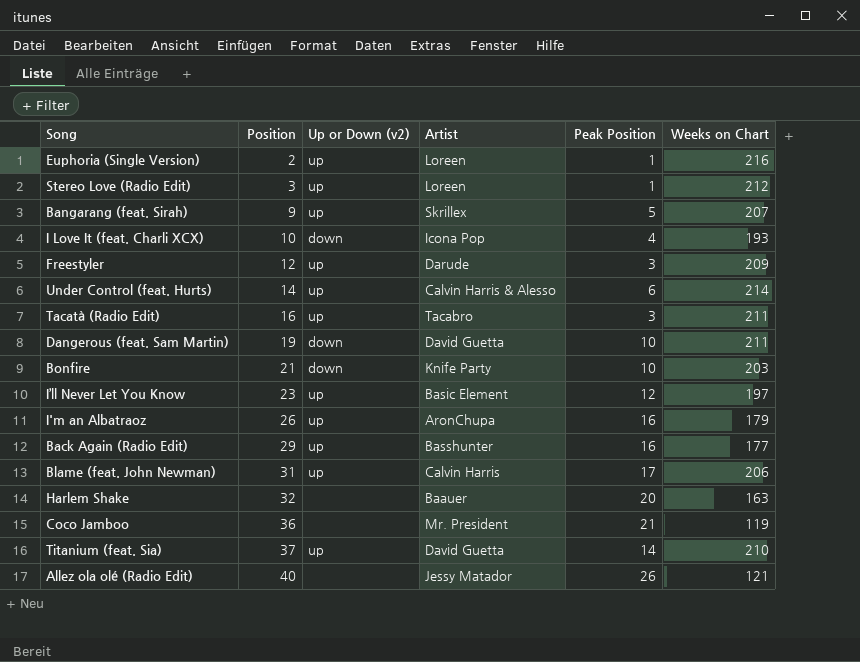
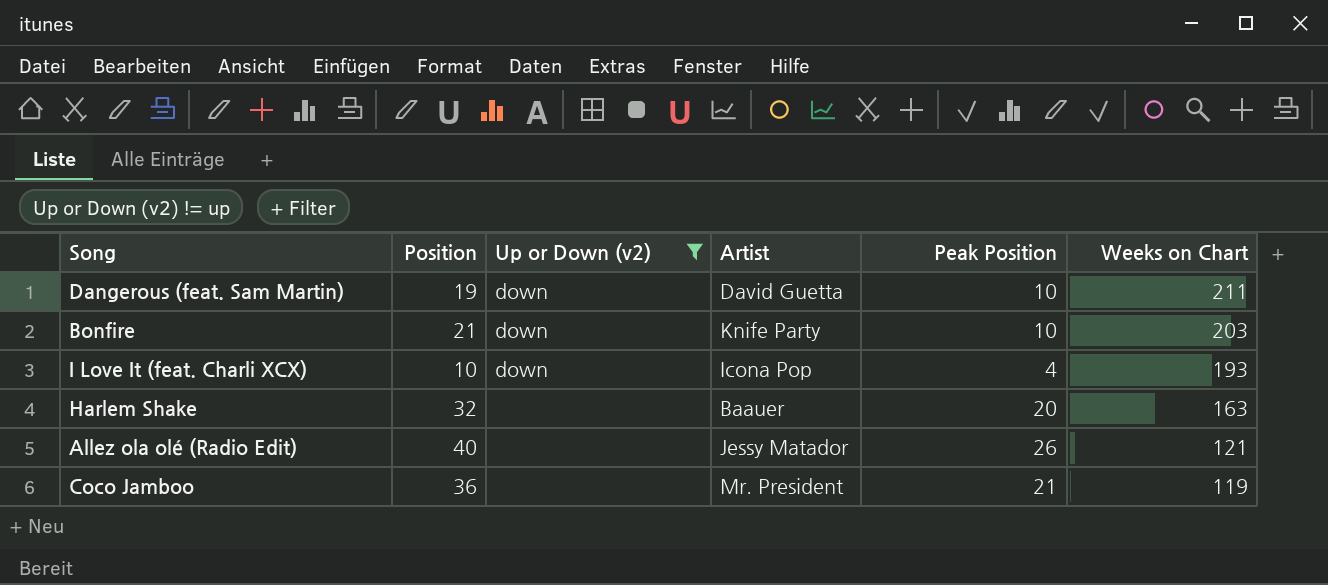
filter: none -> Up or Down (v2) != up
row order: Position ascending -> Weeks on Chart descending

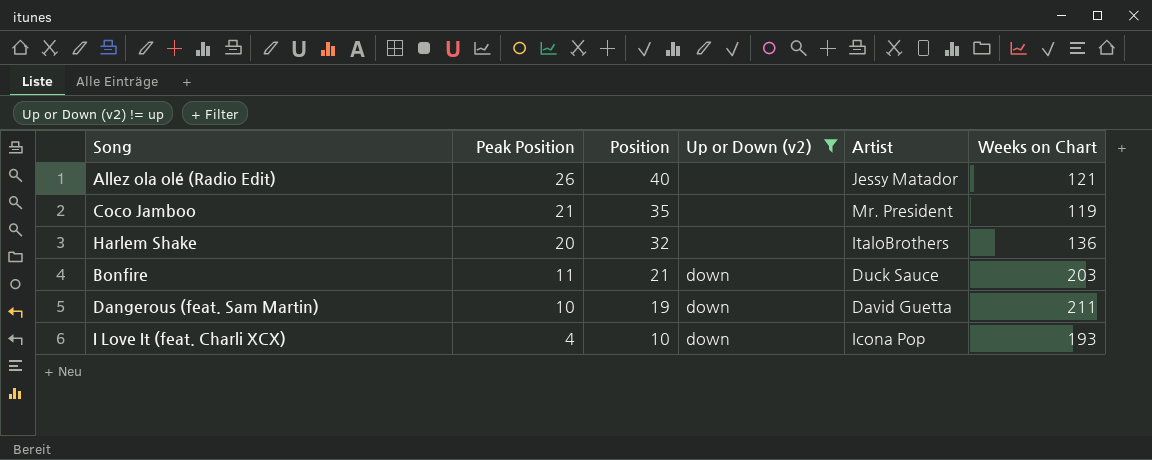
row order: Weeks on Chart descending -> Peak Position descending
column Peak Position | position: 5 -> 2
Coco Jamboo | Position: 36 -> 35
Harlem Shake | Artist: Baauer -> ItaloBrothers
Harlem Shake | Weeks on Chart: 163 -> 136
Bonfire | Peak Position: 10 -> 11
Bonfire | Artist: Knife Party -> Duck Sauce

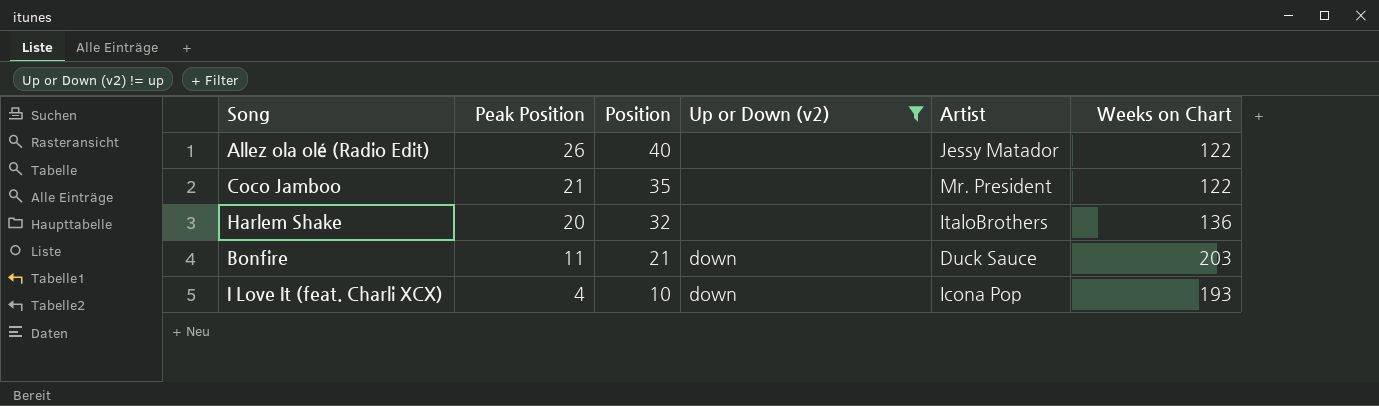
row Dangerous (feat. Sam Martin): 10 | 19 | down | David Guetta | 211 -> none
Allez ola olé (Radio Edit) | Weeks on Chart: 121 -> 122
Coco Jamboo | Weeks on Chart: 119 -> 122

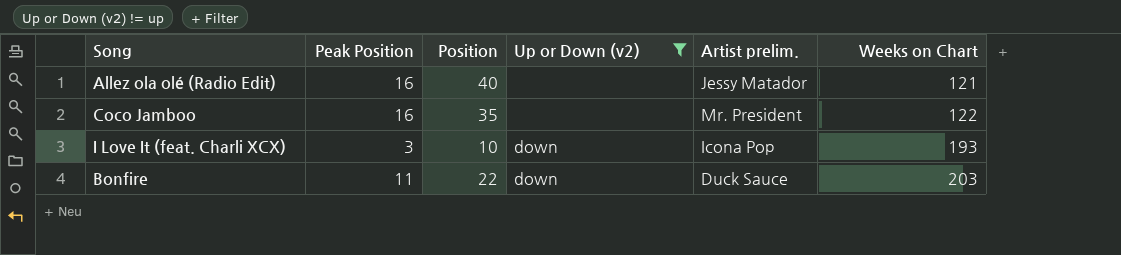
row order: Peak Position descending -> Weeks on Chart ascending
column name: Artist -> Artist prelim.
row Harlem Shake: 20 | 32 | none | ItaloBrothers | 136 -> none
Allez ola olé (Radio Edit) | Peak Position: 26 -> 16
Allez ola olé (Radio Edit) | Weeks on Chart: 122 -> 121
Coco Jamboo | Peak Position: 21 -> 16
I Love It (feat. Charli XCX) | Peak Position: 4 -> 3
Bonfire | Position: 21 -> 22

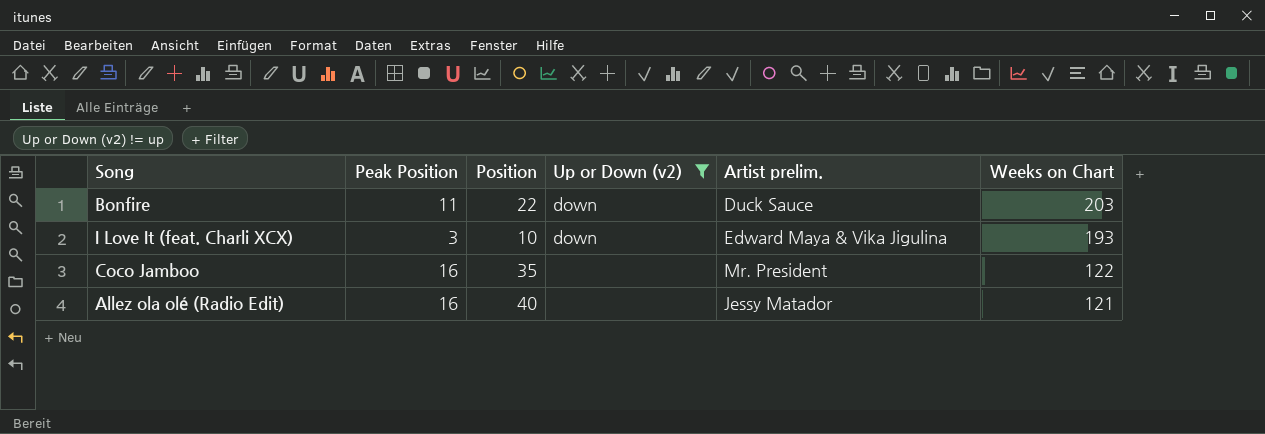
row order: Weeks on Chart ascending -> Weeks on Chart descending
I Love It (feat. Charli XCX) | Artist prelim.: Icona Pop -> Edward Maya & Vika Jigulina

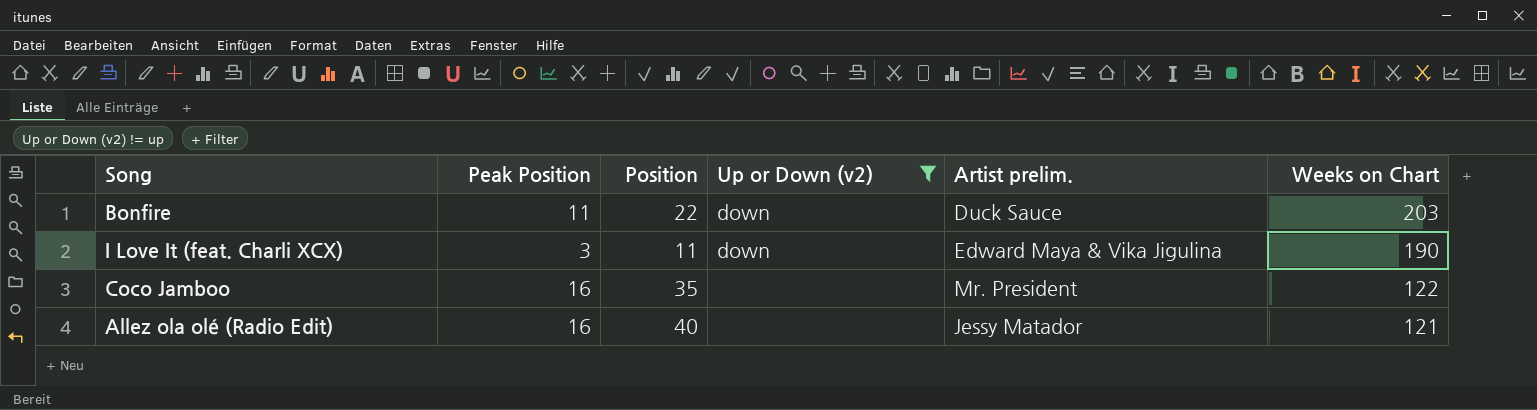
I Love It (feat. Charli XCX) | Position: 10 -> 11
I Love It (feat. Charli XCX) | Weeks on Chart: 193 -> 190

